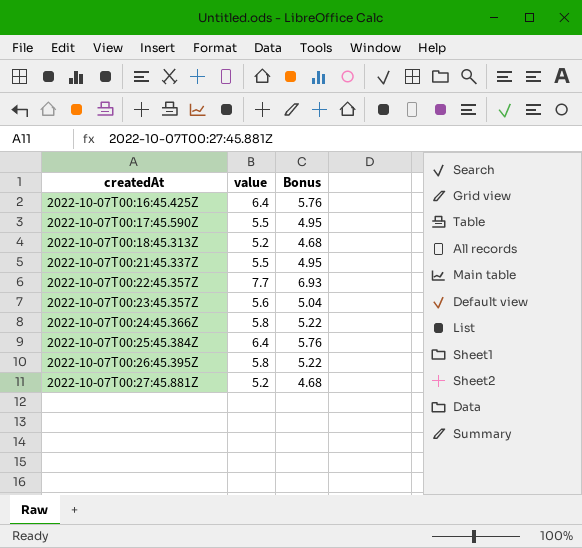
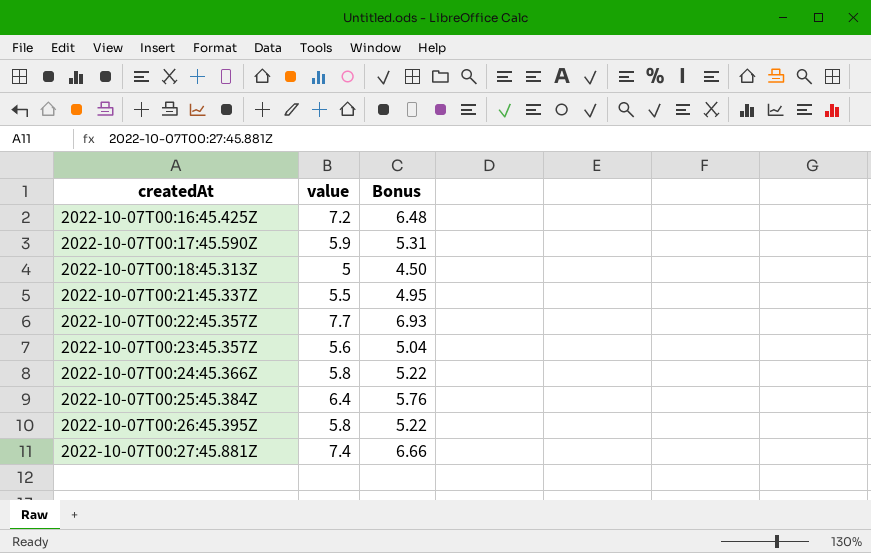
2022-10-07T00:16:45.425Z | value: 6.4 -> 7.2
2022-10-07T00:16:45.425Z | Bonus: 5.76 -> 6.48
2022-10-07T00:17:45.590Z | value: 5.5 -> 5.9
2022-10-07T00:17:45.590Z | Bonus: 4.95 -> 5.31
2022-10-07T00:18:45.313Z | value: 5.2 -> 5
2022-10-07T00:18:45.313Z | Bonus: 4.68 -> 4.50
2022-10-07T00:27:45.881Z | value: 5.2 -> 7.4
2022-10-07T00:27:45.881Z | Bonus: 4.68 -> 6.66

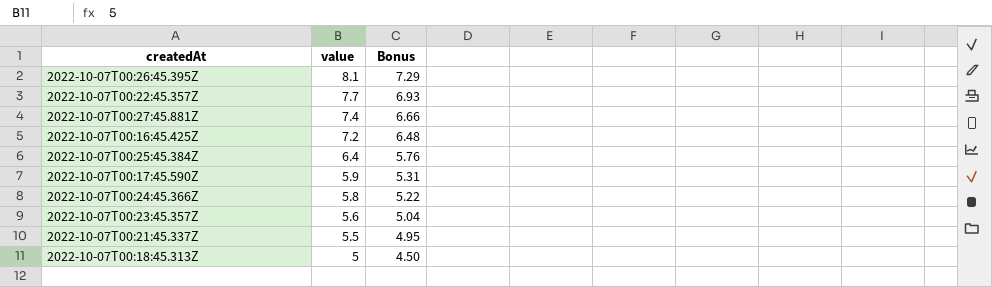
row order: createdAt ascending -> value descending
2022-10-07T00:26:45.395Z | value: 5.8 -> 8.1
2022-10-07T00:26:45.395Z | Bonus: 5.22 -> 7.29

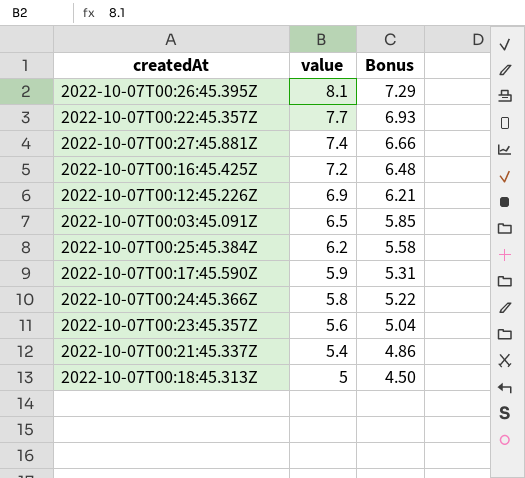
row 2022-10-07T00:12:45.226Z: none -> 6.9 | 6.21
row 2022-10-07T00:03:45.091Z: none -> 6.5 | 5.85
2022-10-07T00:25:45.384Z | value: 6.4 -> 6.2
2022-10-07T00:25:45.384Z | Bonus: 5.76 -> 5.58
2022-10-07T00:21:45.337Z | value: 5.5 -> 5.4
2022-10-07T00:21:45.337Z | Bonus: 4.95 -> 4.86

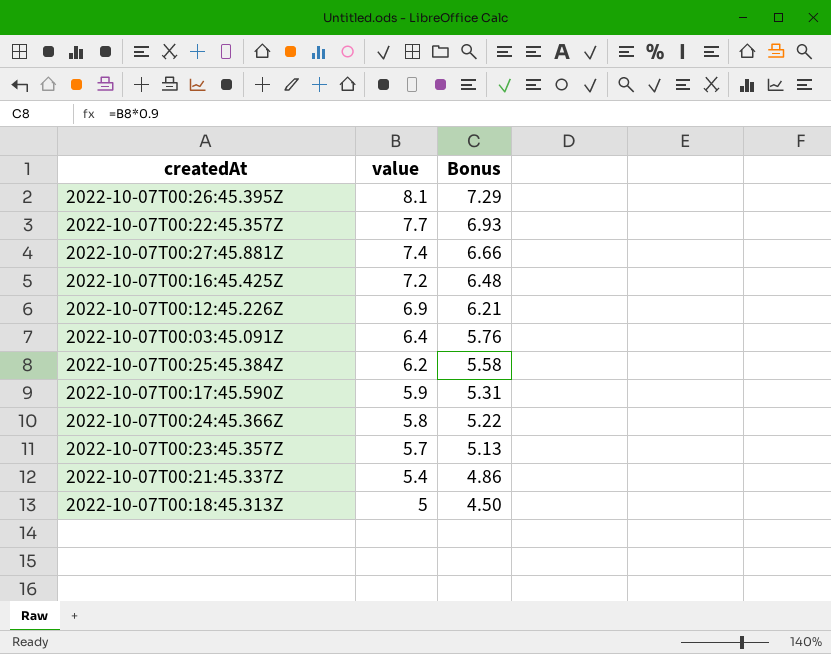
2022-10-07T00:03:45.091Z | value: 6.5 -> 6.4
2022-10-07T00:03:45.091Z | Bonus: 5.85 -> 5.76
2022-10-07T00:23:45.357Z | value: 5.6 -> 5.7
2022-10-07T00:23:45.357Z | Bonus: 5.04 -> 5.13

